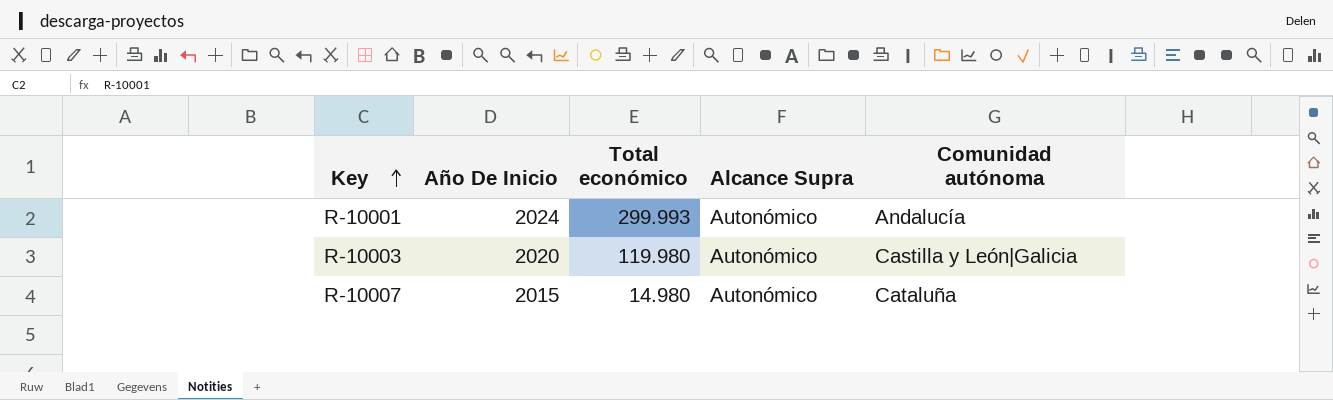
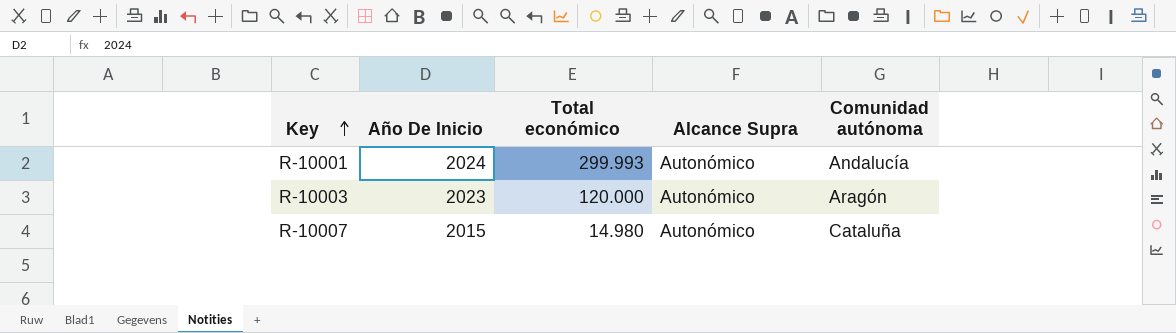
R-10003 | Año De Inicio: 2020 -> 2023
R-10003 | Total económico: 119.980 -> 120.000
R-10003 | Comunidad autónoma: Castilla y León|Galicia -> Aragón

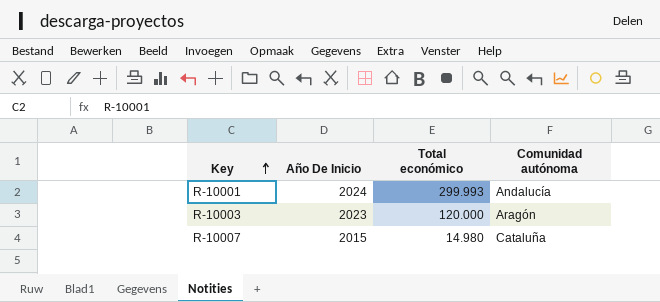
column Alcance Supra | position: 4 -> none

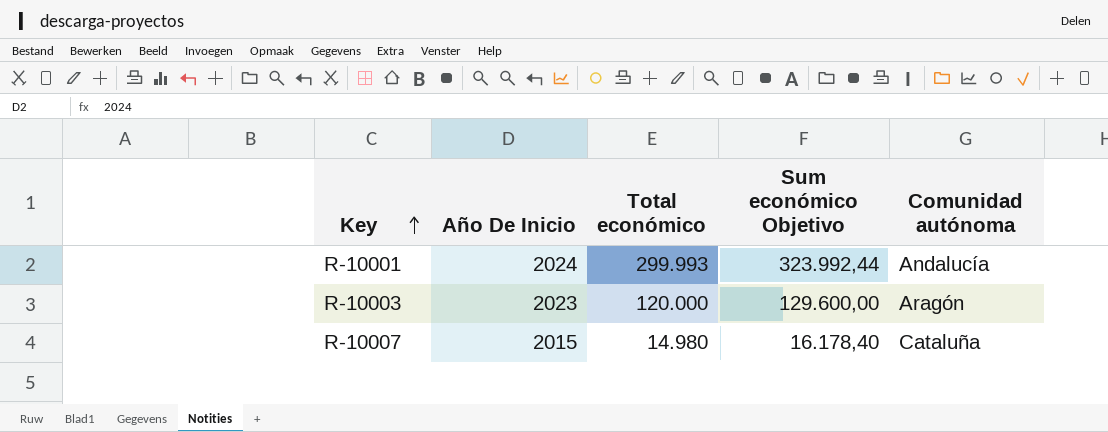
column Sum económico Objetivo | formula: none -> [Total económico] * 1,08

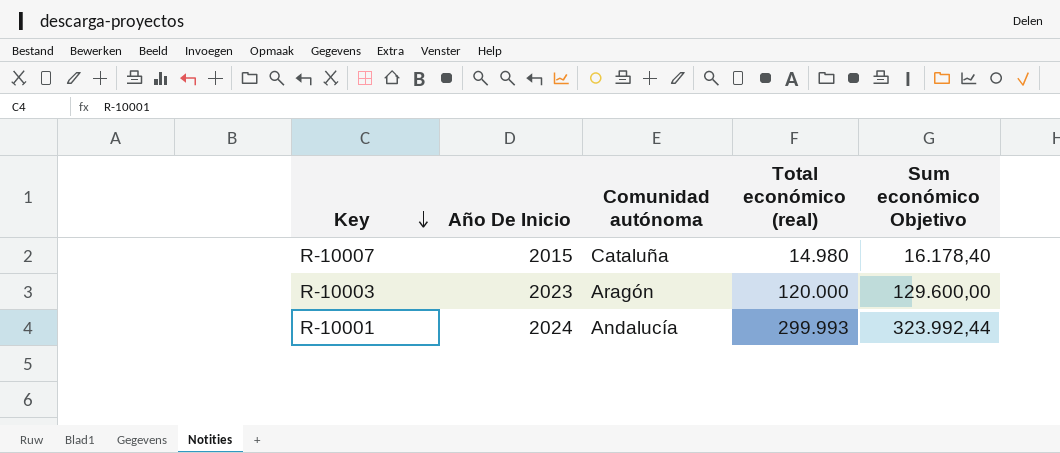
row order: Key ascending -> Key descending
column Comunidad autónoma | position: 5 -> 3
column name: Total económico -> Total económico (real)

